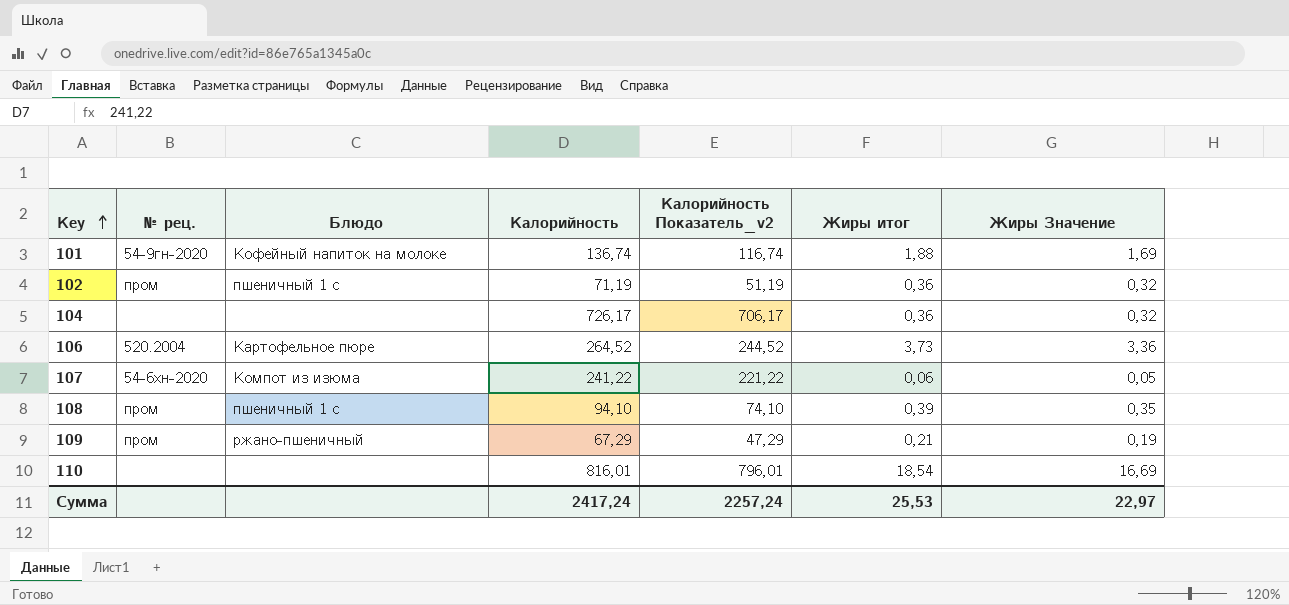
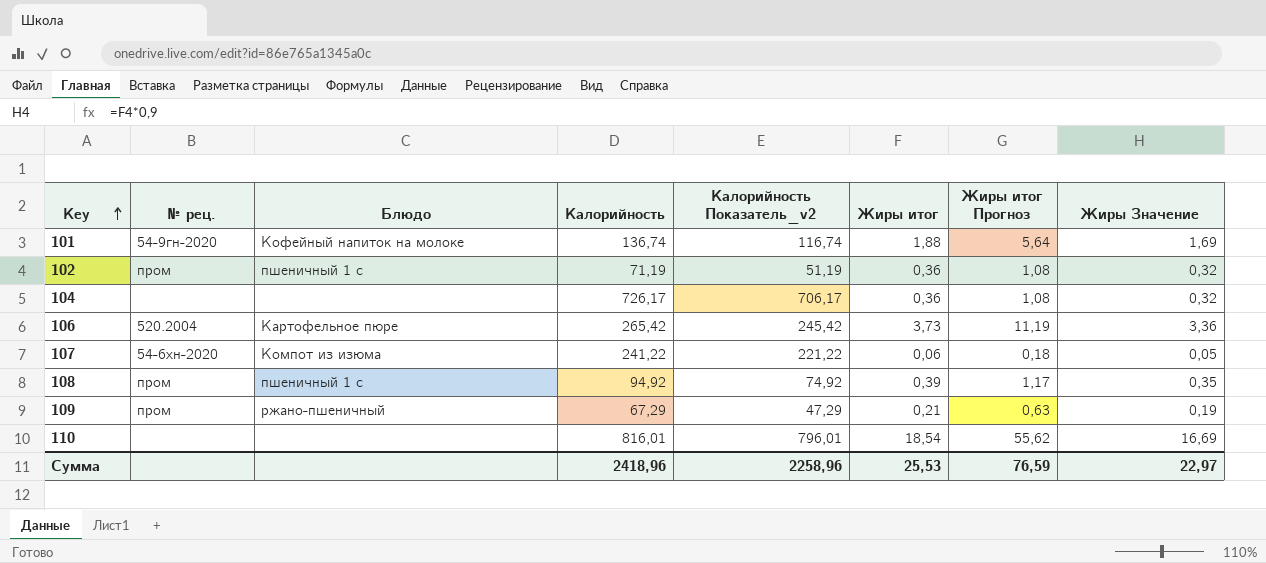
column Жиры итог Прогноз | formula: none -> [Жиры итог] * 3
106 | Калорийность: 264,52 -> 265,42
106 | Калорийность Показатель_v2: 244,52 -> 245,42
108 | Калорийность: 94,10 -> 94,92
108 | Калорийность Показатель_v2: 74,10 -> 74,92
Сумма | Калорийность: 2417,24 -> 2418,96
Сумма | Калорийность Показатель_v2: 2257,24 -> 2258,96

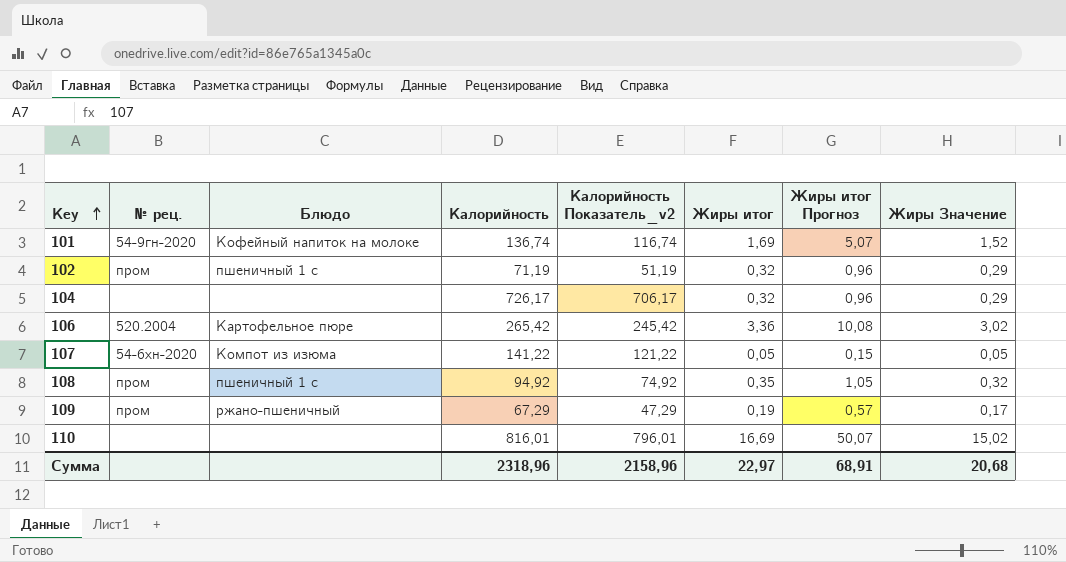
101 | Жиры итог: 1,88 -> 1,69
101 | Жиры итог Прогноз: 5,64 -> 5,07
101 | Жиры Значение: 1,69 -> 1,52
102 | Жиры итог: 0,36 -> 0,32
102 | Жиры итог Прогноз: 1,08 -> 0,96
102 | Жиры Значение: 0,32 -> 0,29
104 | Жиры итог: 0,36 -> 0,32
104 | Жиры итог Прогноз: 1,08 -> 0,96
104 | Жиры Значение: 0,32 -> 0,29
106 | Жиры итог: 3,73 -> 3,36
106 | Жиры итог Прогноз: 11,19 -> 10,08
106 | Жиры Значение: 3,36 -> 3,02
107 | Калорийность: 241,22 -> 141,22
107 | Калорийность Показатель_v2: 221,22 -> 121,22
107 | Жиры итог: 0,06 -> 0,05
107 | Жиры итог Прогноз: 0,18 -> 0,15
108 | Жиры итог: 0,39 -> 0,35
108 | Жиры итог Прогноз: 1,17 -> 1,05
108 | Жиры Значение: 0,35 -> 0,32
109 | Жиры итог: 0,21 -> 0,19
109 | Жиры итог Прогноз: 0,63 -> 0,57
109 | Жиры Значение: 0,19 -> 0,17
110 | Жиры итог: 18,54 -> 16,69
110 | Жиры итог Прогноз: 55,62 -> 50,07
110 | Жиры Значение: 16,69 -> 15,02
Сумма | Калорийность: 2418,96 -> 2318,96
Сумма | Калорийность Показатель_v2: 2258,96 -> 2158,96
Сумма | Жиры итог: 25,53 -> 22,97
Сумма | Жиры итог Прогноз: 76,59 -> 68,91
Сумма | Жиры Значение: 22,97 -> 20,68

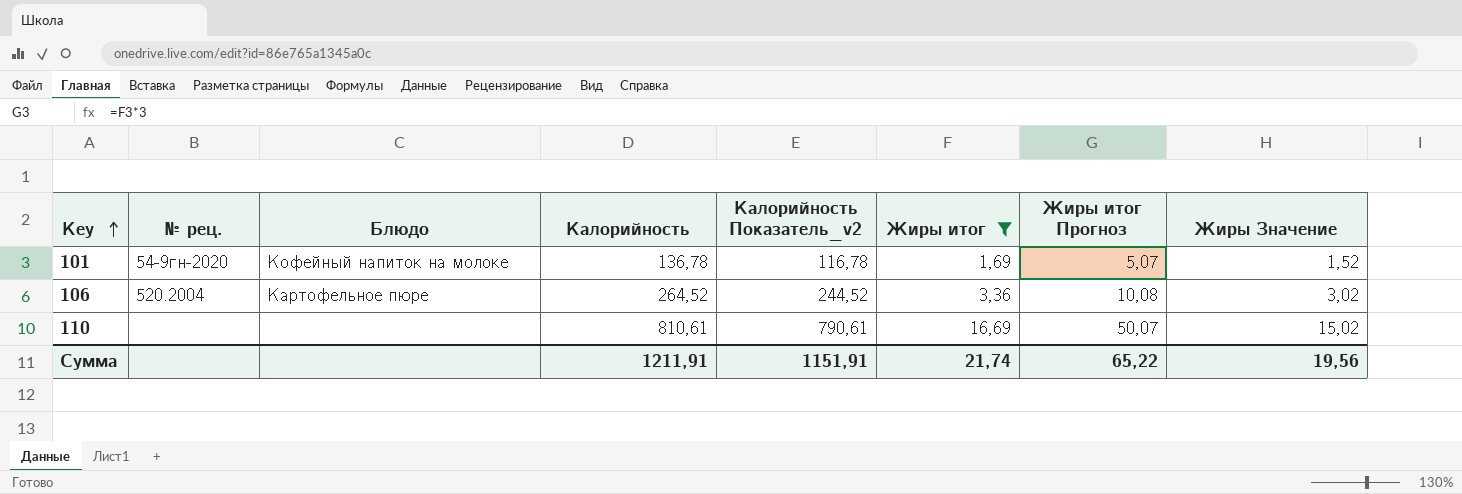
filter: none -> Жиры итог >= 1,69
101 | Калорийность: 136,74 -> 136,78
101 | Калорийность Показатель_v2: 116,74 -> 116,78
106 | Калорийность: 265,42 -> 264,52
106 | Калорийность Показатель_v2: 245,42 -> 244,52
110 | Калорийность: 816,01 -> 810,61
110 | Калорийность Показатель_v2: 796,01 -> 790,61
Сумма | Калорийность: 2318,96 -> 1211,91
Сумма | Калорийность Показатель_v2: 2158,96 -> 1151,91
Сумма | Жиры итог: 22,97 -> 21,74
Сумма | Жиры итог Прогноз: 68,91 -> 65,22
Сумма | Жиры Значение: 20,68 -> 19,56

